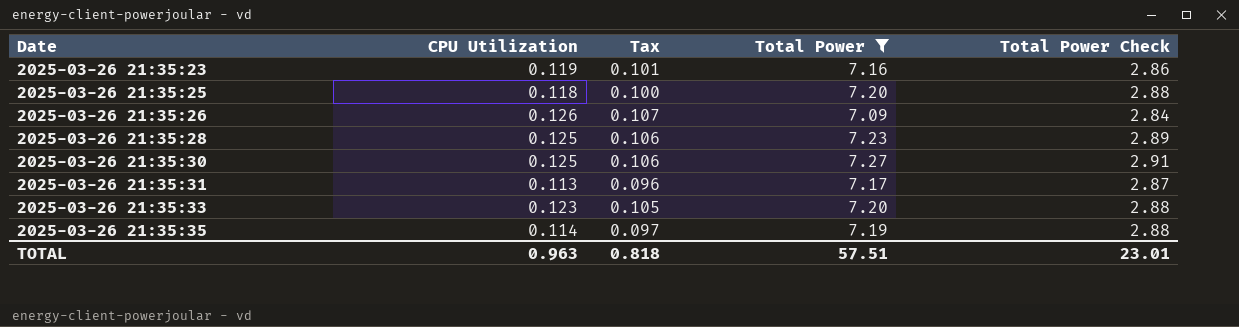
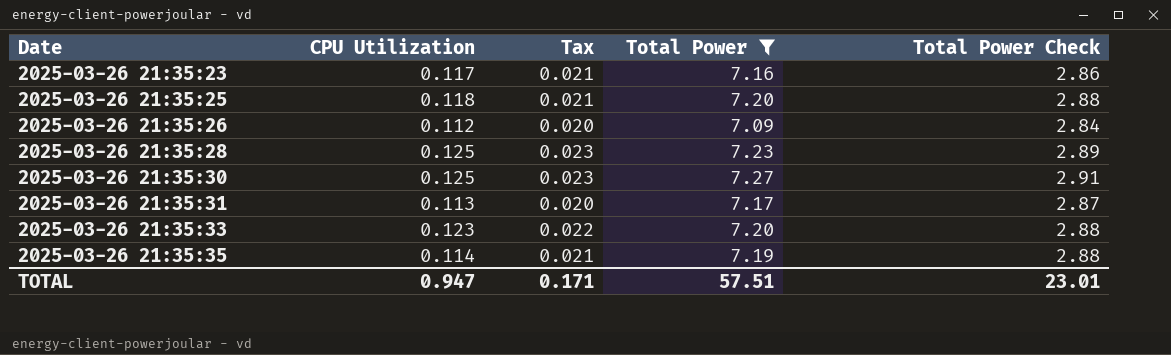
column Tax | formula: [CPU Utilization] * 0.85 -> [CPU Utilization] * 0.18
2025-03-26 21:35:23 | CPU Utilization: 0.119 -> 0.117
2025-03-26 21:35:26 | CPU Utilization: 0.126 -> 0.112
TOTAL | CPU Utilization: 0.963 -> 0.947
TOTAL | Tax: 0.818 -> 0.171

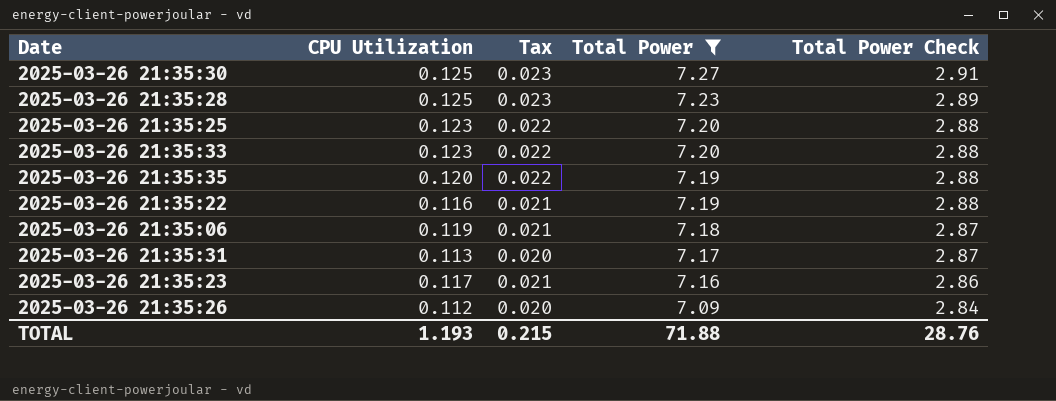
row order: Date ascending -> Total Power descending
2025-03-26 21:35:25 | CPU Utilization: 0.118 -> 0.123
2025-03-26 21:35:25 | Tax: 0.021 -> 0.022
2025-03-26 21:35:35 | CPU Utilization: 0.114 -> 0.120
2025-03-26 21:35:35 | Tax: 0.021 -> 0.022
row 2025-03-26 21:35:22: none -> 0.116 | 0.021 | 7.19 | 2.88
row 2025-03-26 21:35:06: none -> 0.119 | 0.021 | 7.18 | 2.87
TOTAL | CPU Utilization: 0.947 -> 1.193
TOTAL | Tax: 0.171 -> 0.215
TOTAL | Total Power: 57.51 -> 71.88
TOTAL | Total Power Check: 23.01 -> 28.76

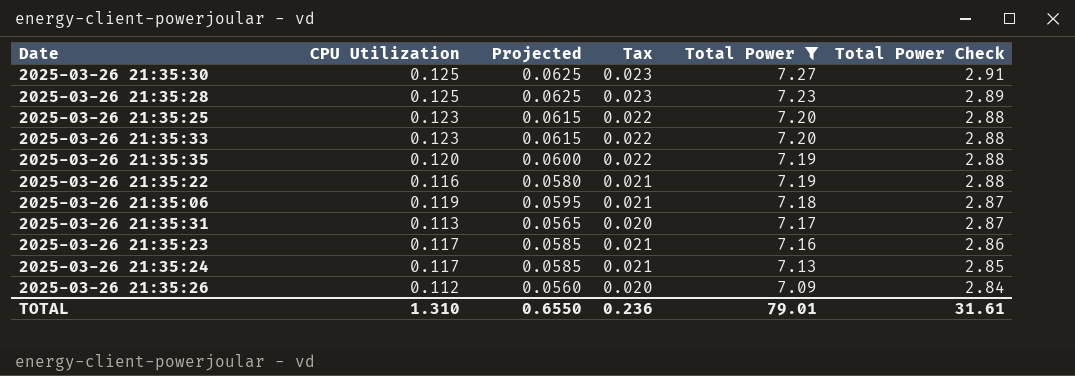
column Projected | formula: none -> [CPU Utilization] * 0.5
row 2025-03-26 21:35:24: none -> 0.117 | 0.0585 | 0.021 | 7.13 | 2.85
TOTAL | CPU Utilization: 1.193 -> 1.310
TOTAL | Tax: 0.215 -> 0.236
TOTAL | Total Power: 71.88 -> 79.01
TOTAL | Total Power Check: 28.76 -> 31.61

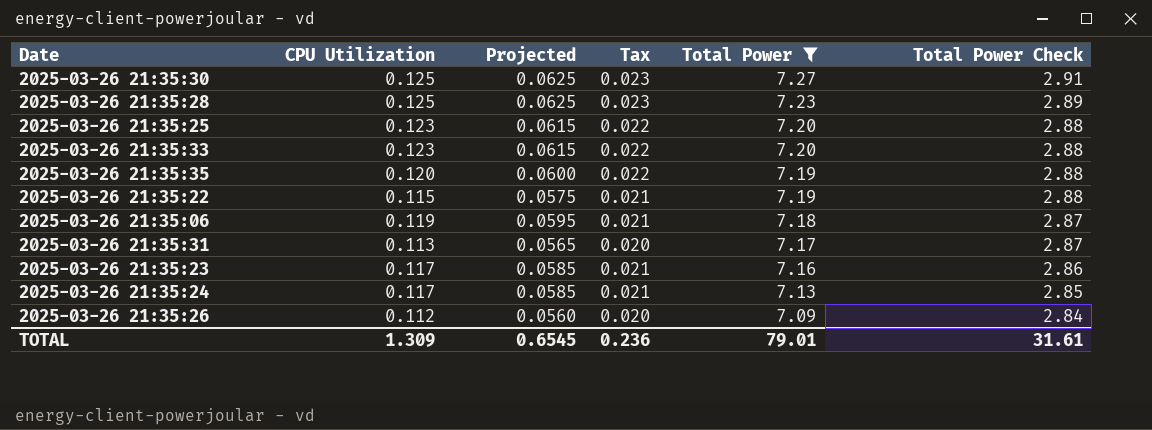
2025-03-26 21:35:22 | CPU Utilization: 0.116 -> 0.115
2025-03-26 21:35:22 | Projected: 0.0580 -> 0.0575
TOTAL | CPU Utilization: 1.310 -> 1.309
TOTAL | Projected: 0.6550 -> 0.6545

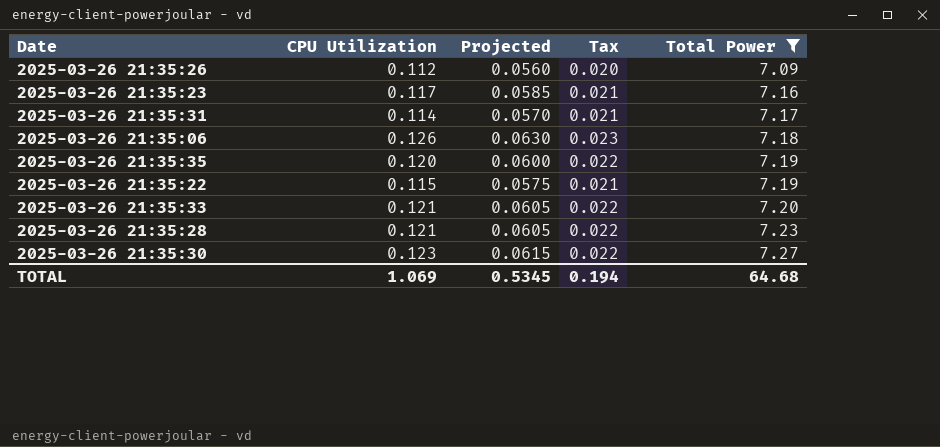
row order: Total Power descending -> Total Power ascending
column Total Power Check | formula: [Total Power] * 0.4 -> none
row 2025-03-26 21:35:25: 0.123 | 0.0615 | 0.022 | 7.20 | 2.88 -> none
row 2025-03-26 21:35:24: 0.117 | 0.0585 | 0.021 | 7.13 | 2.85 -> none
2025-03-26 21:35:31 | CPU Utilization: 0.113 -> 0.114
2025-03-26 21:35:31 | Projected: 0.0565 -> 0.0570
2025-03-26 21:35:31 | Tax: 0.020 -> 0.021
2025-03-26 21:35:06 | CPU Utilization: 0.119 -> 0.126
2025-03-26 21:35:06 | Projected: 0.0595 -> 0.0630
2025-03-26 21:35:06 | Tax: 0.021 -> 0.023
2025-03-26 21:35:33 | CPU Utilization: 0.123 -> 0.121
2025-03-26 21:35:33 | Projected: 0.0615 -> 0.0605
2025-03-26 21:35:28 | CPU Utilization: 0.125 -> 0.121
2025-03-26 21:35:28 | Projected: 0.0625 -> 0.0605
2025-03-26 21:35:28 | Tax: 0.023 -> 0.022
2025-03-26 21:35:30 | CPU Utilization: 0.125 -> 0.123
2025-03-26 21:35:30 | Projected: 0.0625 -> 0.0615
2025-03-26 21:35:30 | Tax: 0.023 -> 0.022
TOTAL | CPU Utilization: 1.309 -> 1.069
TOTAL | Projected: 0.6545 -> 0.5345
TOTAL | Tax: 0.236 -> 0.194
TOTAL | Total Power: 79.01 -> 64.68

